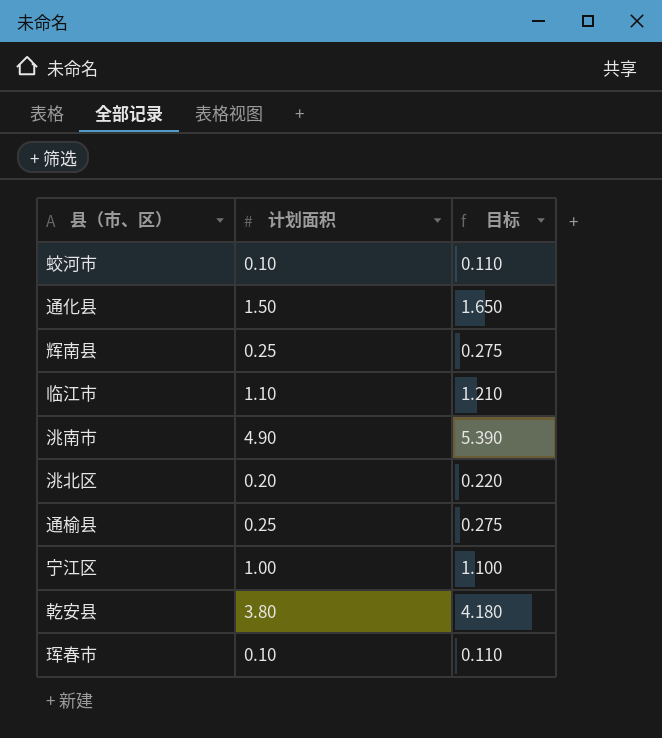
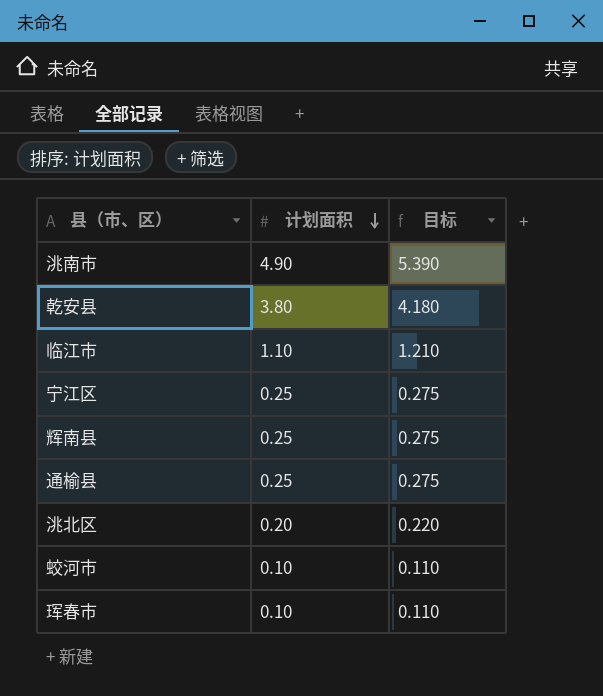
row order: none -> 计划面积 descending
row 通化县: 1.50 | 1.650 -> none
宁江区 | 计划面积: 1.00 -> 0.25
宁江区 | 目标: 1.100 -> 0.275

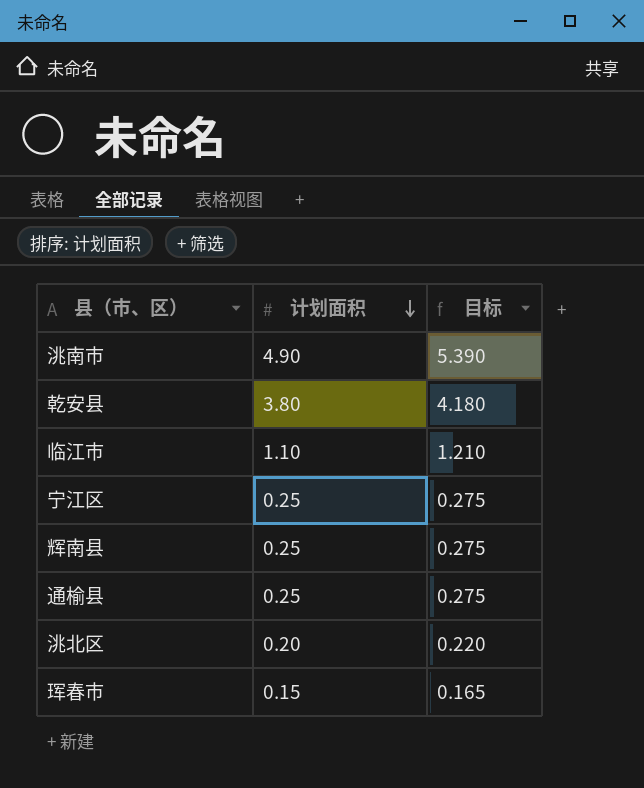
row 蛟河市: 0.10 | 0.110 -> none
珲春市 | 计划面积: 0.10 -> 0.15
珲春市 | 目标: 0.110 -> 0.165

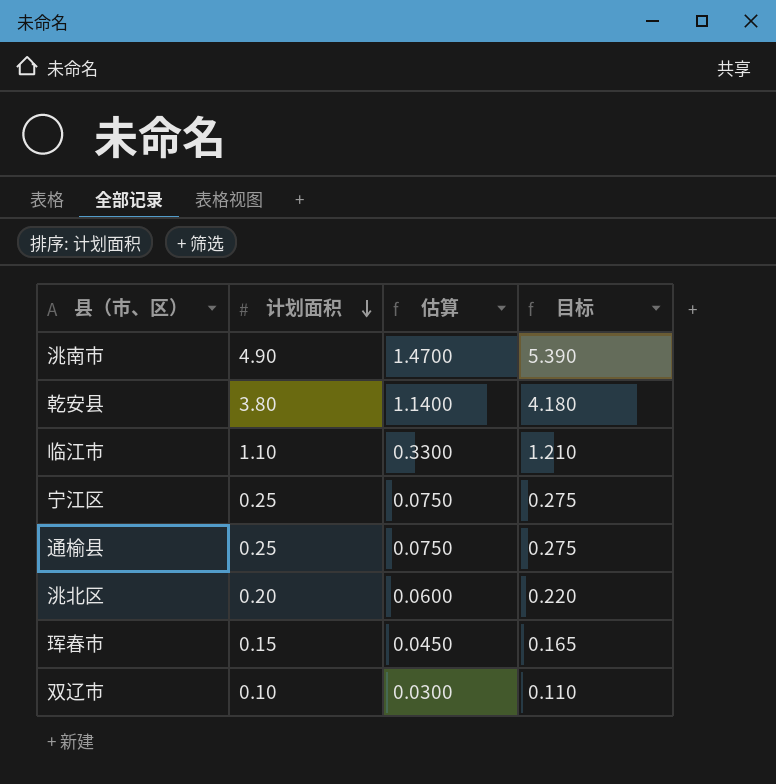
column 估算 | formula: none -> [计划面积] * 0.3
row 辉南县: 0.25 | 0.275 -> none
row 双辽市: none -> 0.10 | 0.0300 | 0.110

